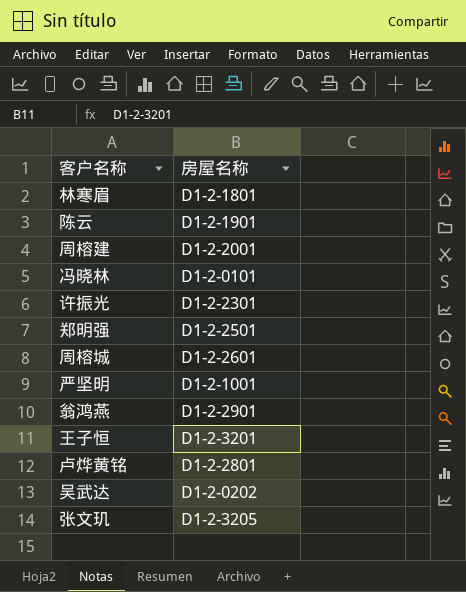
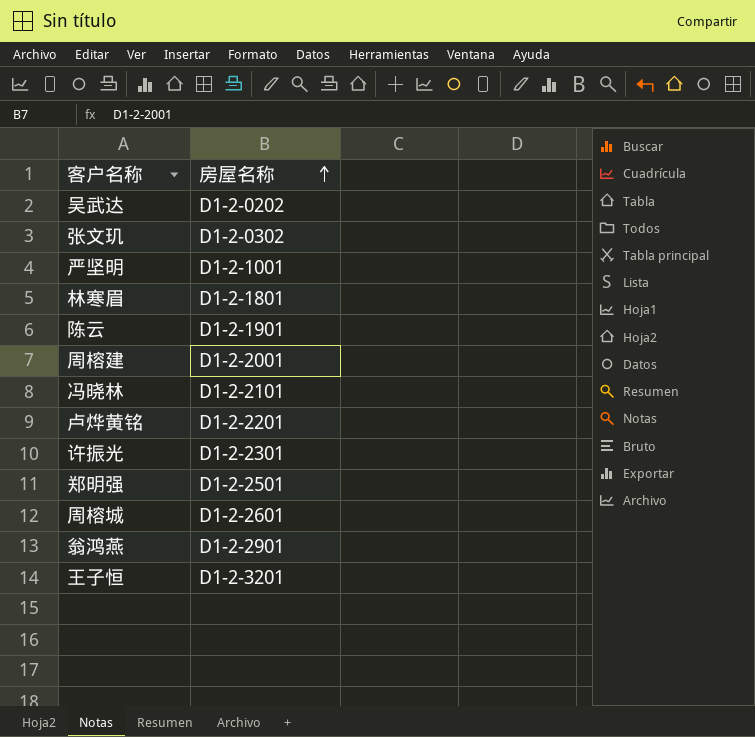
row order: none -> 房屋名称 ascending
张文玑 | 房屋名称: D1-2-3205 -> D1-2-0302
冯晓林 | 房屋名称: D1-2-0101 -> D1-2-2101
卢烨黄铭 | 房屋名称: D1-2-2801 -> D1-2-2201

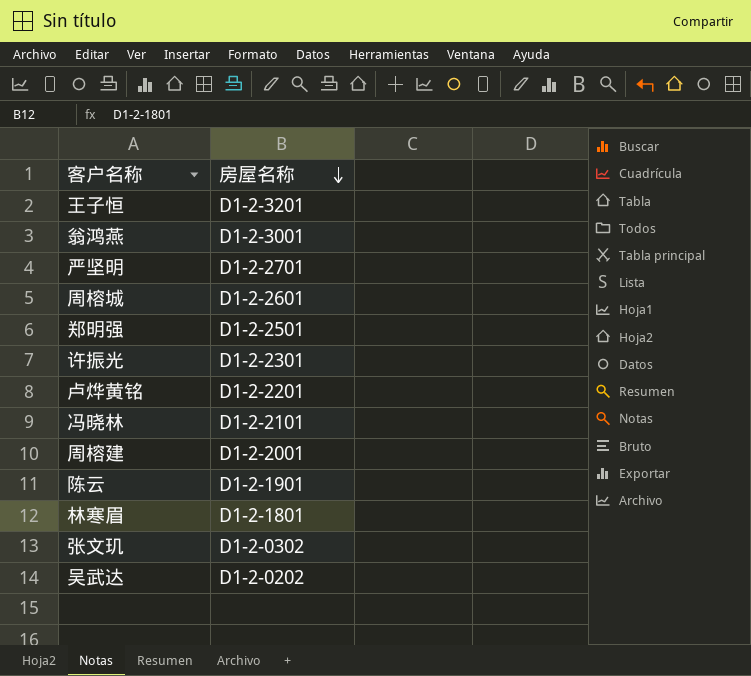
row order: 房屋名称 ascending -> 房屋名称 descending
翁鸿燕 | 房屋名称: D1-2-2901 -> D1-2-3001
严坚明 | 房屋名称: D1-2-1001 -> D1-2-2701

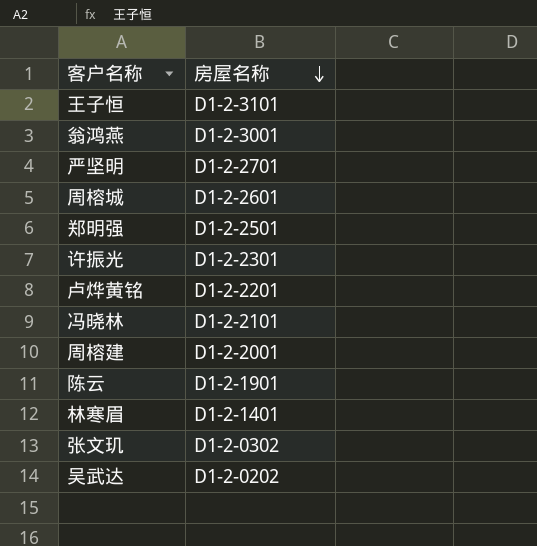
王子恒 | 房屋名称: D1-2-3201 -> D1-2-3101
林寒眉 | 房屋名称: D1-2-1801 -> D1-2-1401

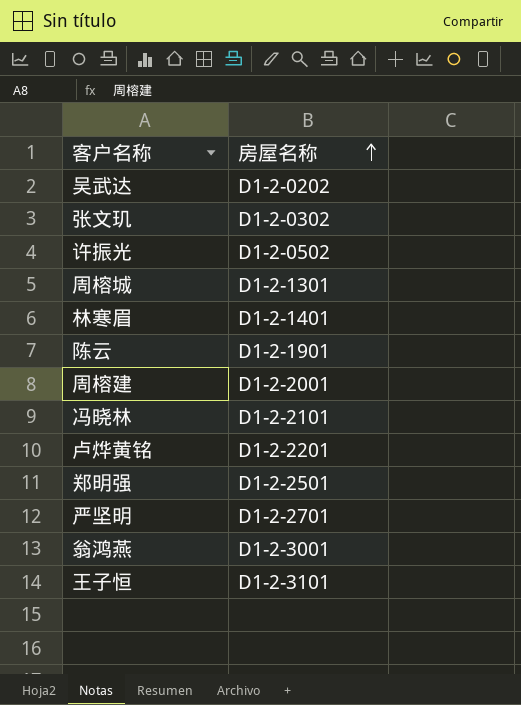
row order: 房屋名称 descending -> 房屋名称 ascending
许振光 | 房屋名称: D1-2-2301 -> D1-2-0502
周榕城 | 房屋名称: D1-2-2601 -> D1-2-1301

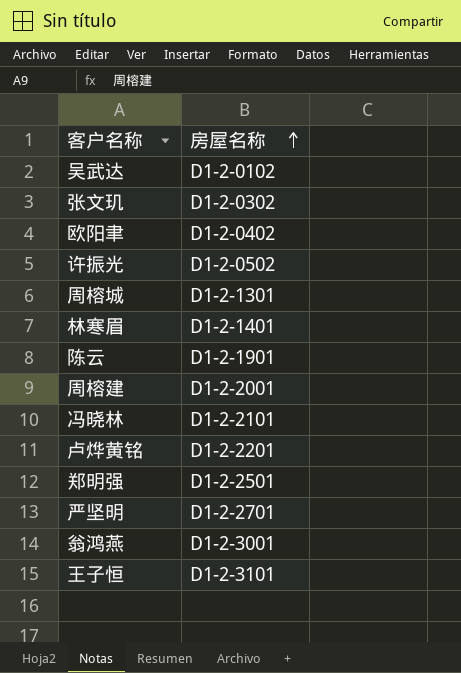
吴武达 | 房屋名称: D1-2-0202 -> D1-2-0102
row 欧阳聿: none -> D1-2-0402

